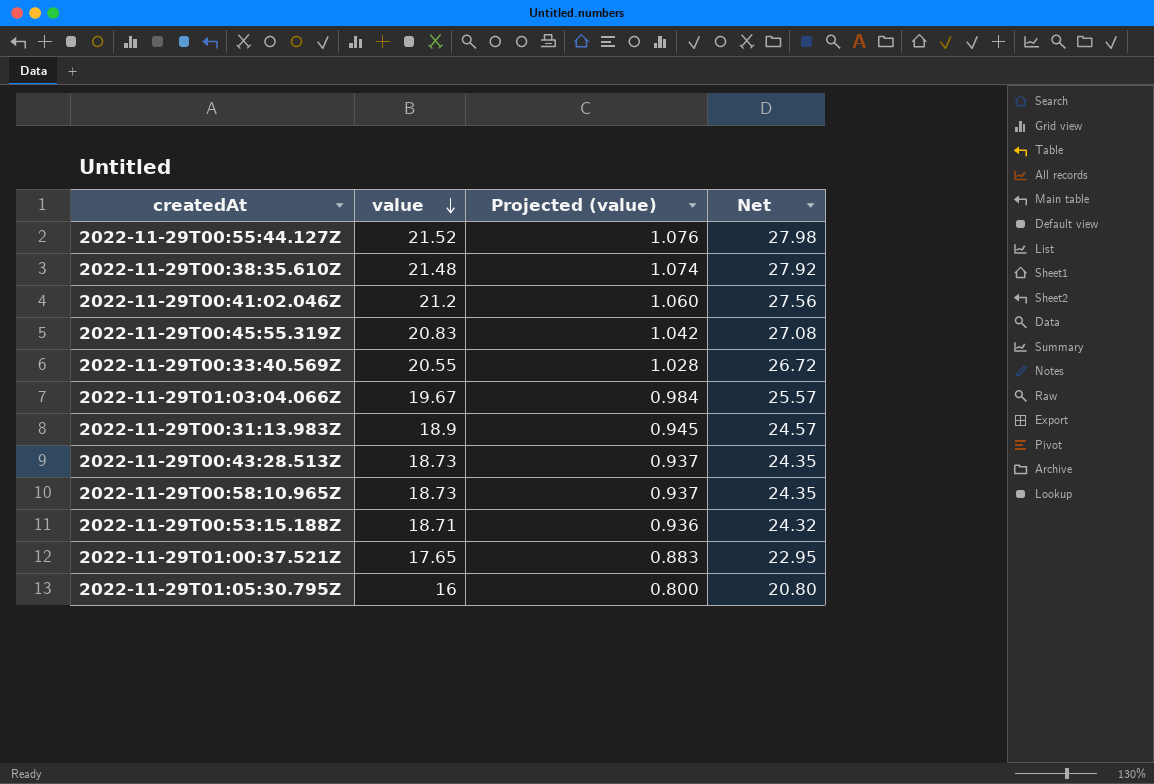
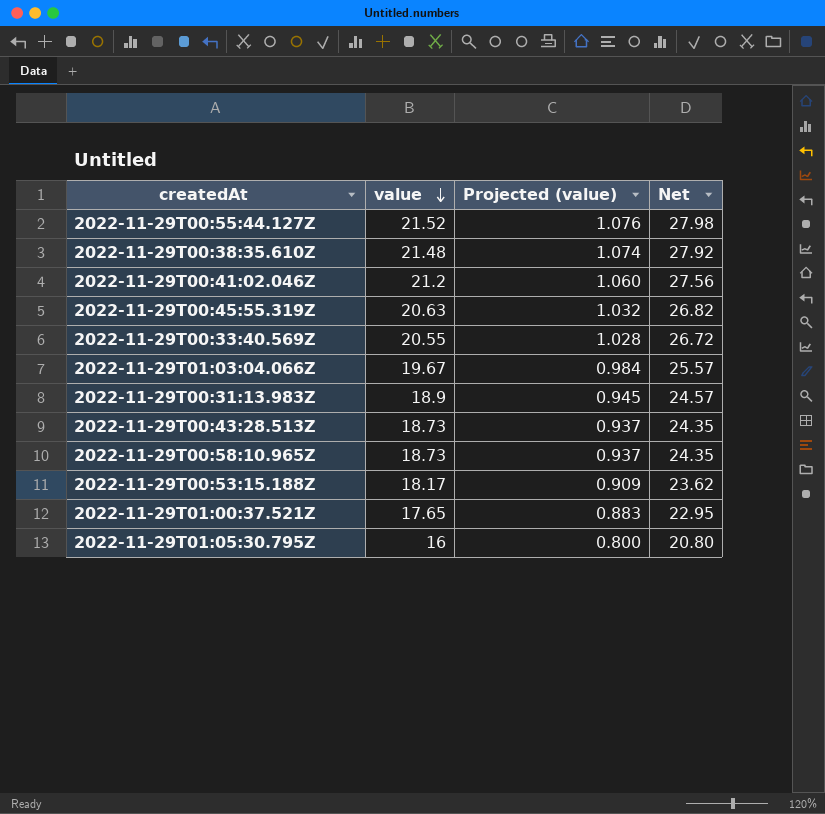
2022-11-29T00:45:55.319Z | value: 20.83 -> 20.63
2022-11-29T00:45:55.319Z | Projected (value): 1.042 -> 1.032
2022-11-29T00:45:55.319Z | Net: 27.08 -> 26.82
2022-11-29T00:53:15.188Z | value: 18.71 -> 18.17
2022-11-29T00:53:15.188Z | Projected (value): 0.936 -> 0.909
2022-11-29T00:53:15.188Z | Net: 24.32 -> 23.62

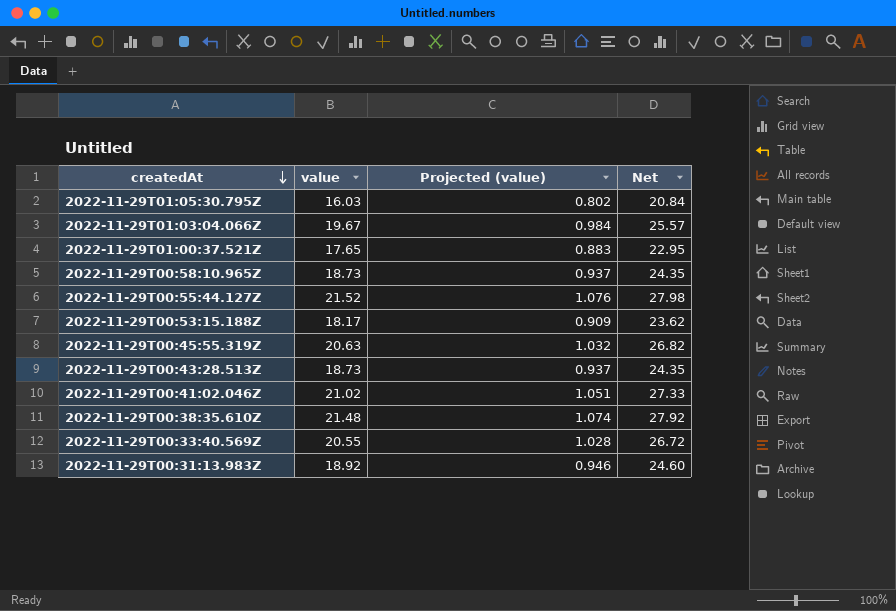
row order: value descending -> createdAt descending
2022-11-29T01:05:30.795Z | value: 16 -> 16.03
2022-11-29T01:05:30.795Z | Projected (value): 0.800 -> 0.802
2022-11-29T01:05:30.795Z | Net: 20.80 -> 20.84
2022-11-29T00:41:02.046Z | value: 21.2 -> 21.02
2022-11-29T00:41:02.046Z | Projected (value): 1.060 -> 1.051
2022-11-29T00:41:02.046Z | Net: 27.56 -> 27.33
2022-11-29T00:31:13.983Z | value: 18.9 -> 18.92
2022-11-29T00:31:13.983Z | Projected (value): 0.945 -> 0.946
2022-11-29T00:31:13.983Z | Net: 24.57 -> 24.60

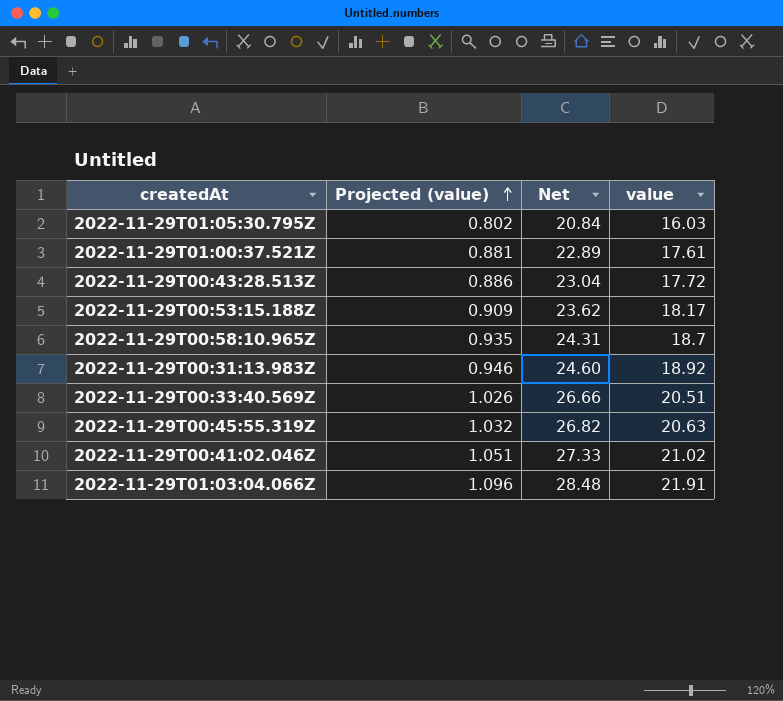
row order: createdAt descending -> Projected (value) ascending
column value | position: 2 -> 4
row 2022-11-29T00:55:44.127Z: 21.52 | 1.076 | 27.98 -> none
row 2022-11-29T00:38:35.610Z: 21.48 | 1.074 | 27.92 -> none
2022-11-29T01:00:37.521Z | Projected (value): 0.883 -> 0.881
2022-11-29T01:00:37.521Z | Net: 22.95 -> 22.89
2022-11-29T01:00:37.521Z | value: 17.65 -> 17.61
2022-11-29T00:43:28.513Z | Projected (value): 0.937 -> 0.886
2022-11-29T00:43:28.513Z | Net: 24.35 -> 23.04
2022-11-29T00:43:28.513Z | value: 18.73 -> 17.72
2022-11-29T00:58:10.965Z | Projected (value): 0.937 -> 0.935
2022-11-29T00:58:10.965Z | Net: 24.35 -> 24.31
2022-11-29T00:58:10.965Z | value: 18.73 -> 18.7
2022-11-29T00:33:40.569Z | Projected (value): 1.028 -> 1.026
2022-11-29T00:33:40.569Z | Net: 26.72 -> 26.66
2022-11-29T00:33:40.569Z | value: 20.55 -> 20.51
2022-11-29T01:03:04.066Z | Projected (value): 0.984 -> 1.096
2022-11-29T01:03:04.066Z | Net: 25.57 -> 28.48
2022-11-29T01:03:04.066Z | value: 19.67 -> 21.91

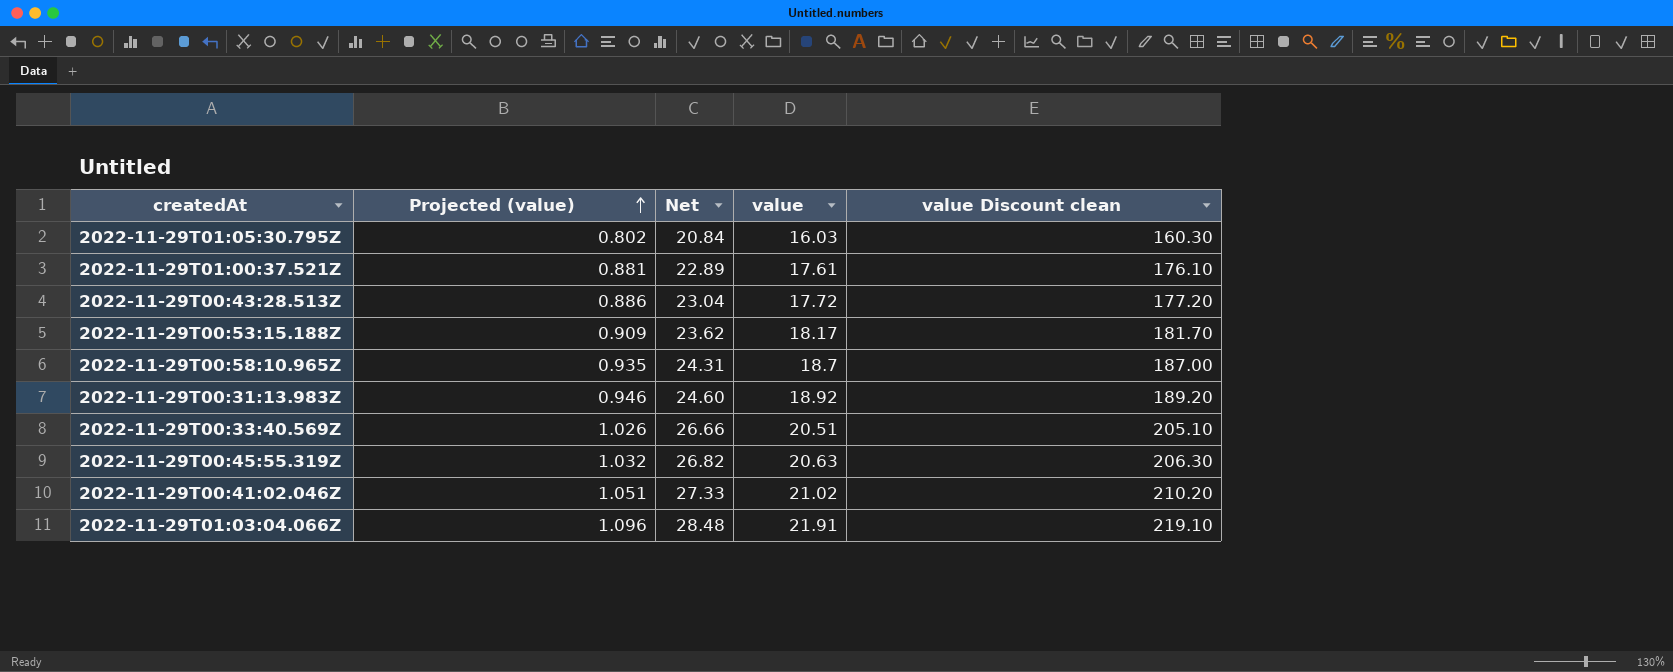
column value Discount clean | formula: none -> [value] * 10

